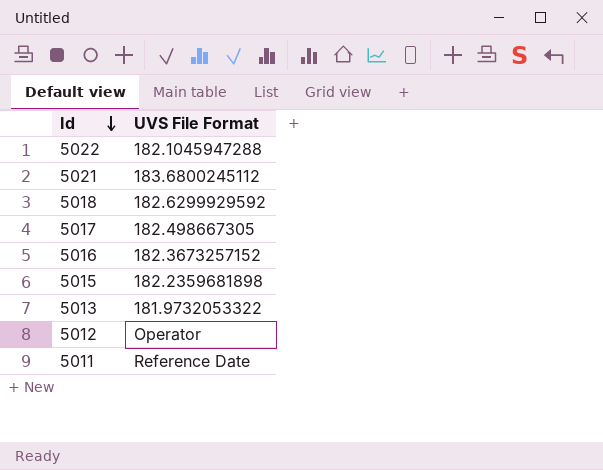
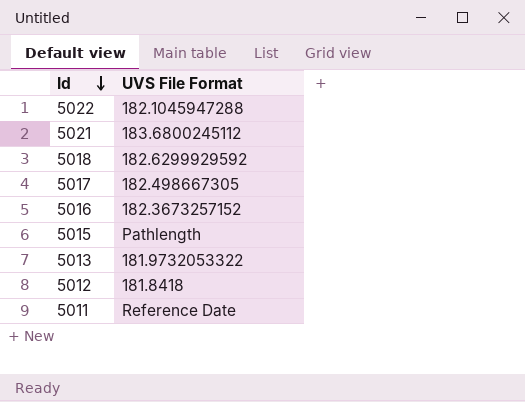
5015 | UVS File Format: 182.2359681898 -> Pathlength
5012 | UVS File Format: Operator -> 181.8418

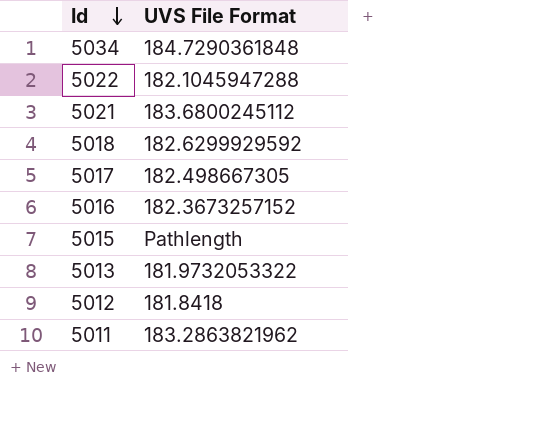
row 5034: none -> 184.7290361848
5011 | UVS File Format: Reference Date -> 183.2863821962

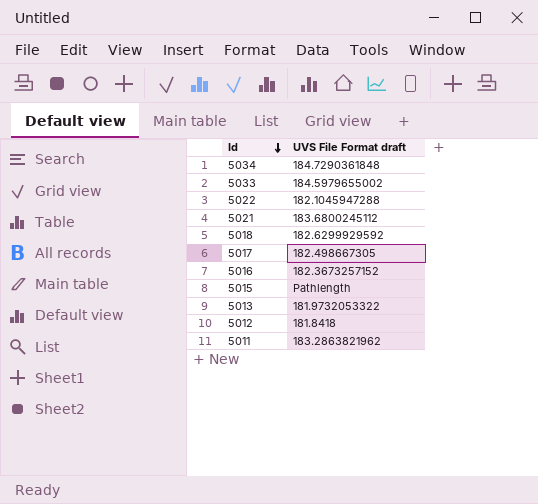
column name: UVS File Format -> UVS File Format draft
row 5033: none -> 184.5979655002

